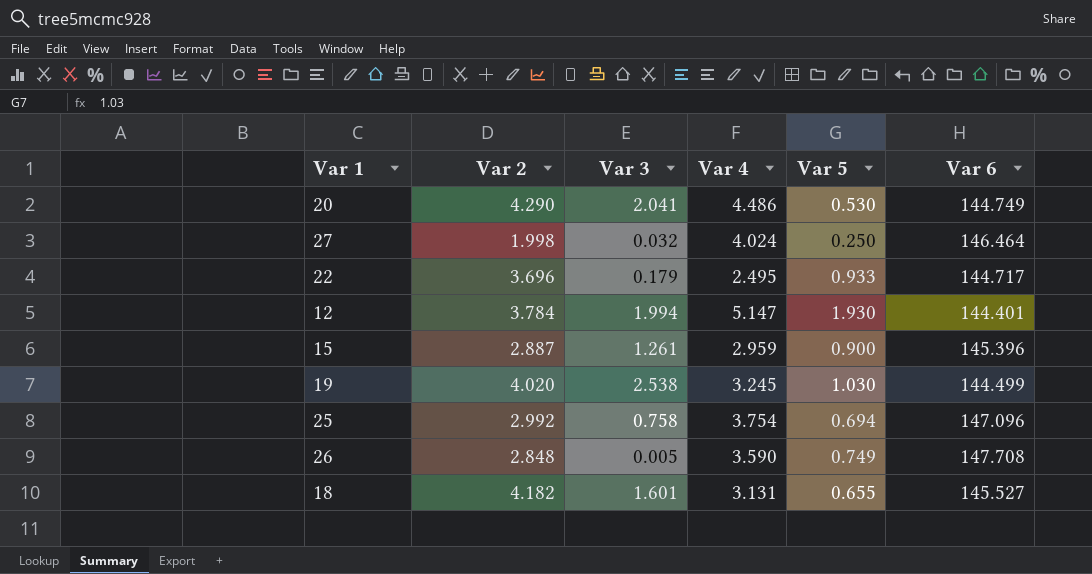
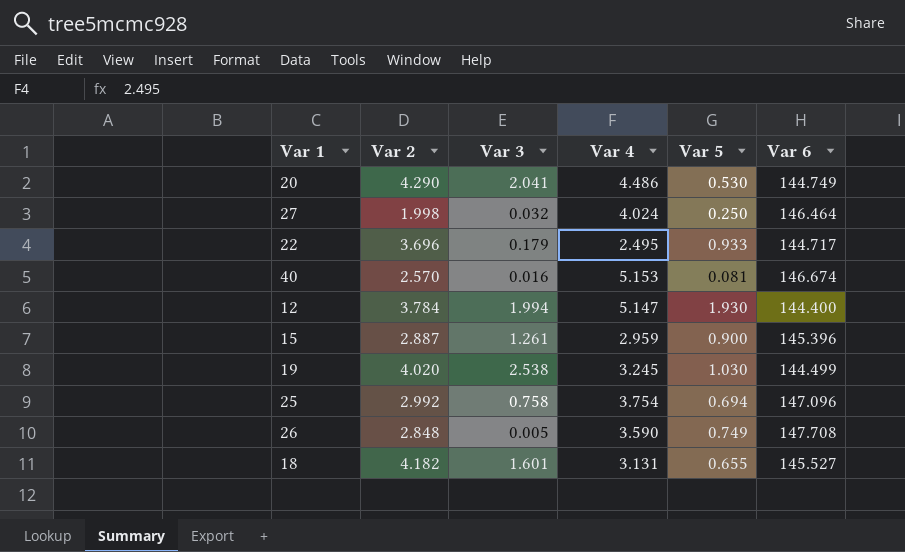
row 40: none -> 2.570 | 0.016 | 5.153 | 0.081 | 146.674
12 | Var 6: 144.401 -> 144.400

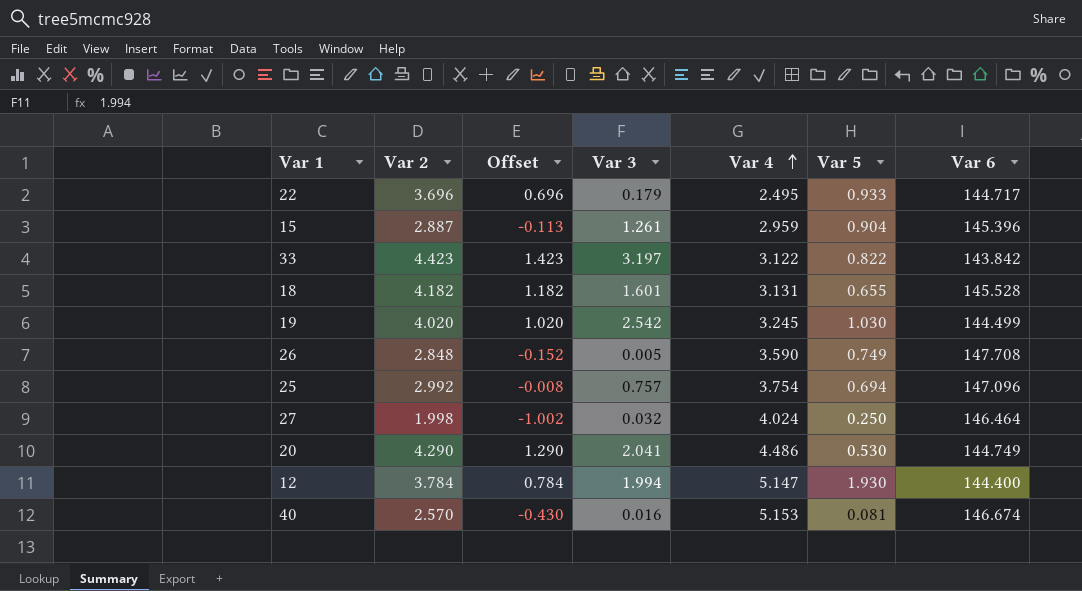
row order: none -> Var 4 ascending
column Offset | formula: none -> [Var 2] - 3
15 | Var 5: 0.900 -> 0.904
row 33: none -> 4.423 | 1.423 | 3.197 | 3.122 | 0.822 | 143.842
18 | Var 6: 145.527 -> 145.528
19 | Var 3: 2.538 -> 2.542
25 | Var 3: 0.758 -> 0.757

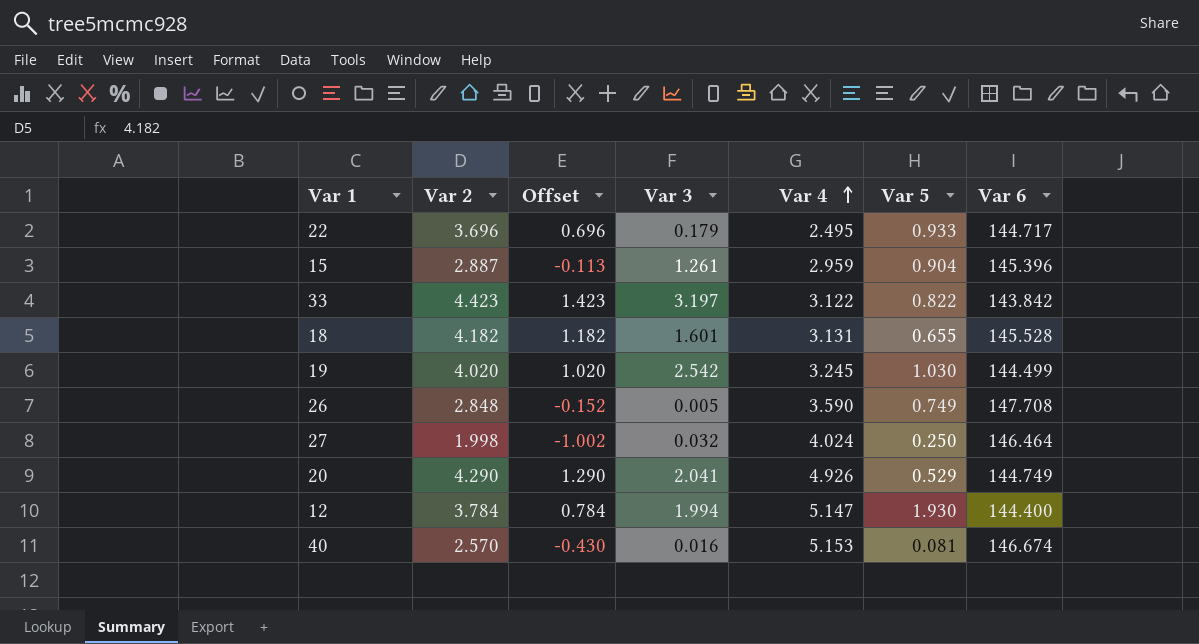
row 25: 2.992 | -0.008 | 0.757 | 3.754 | 0.694 | 147.096 -> none
20 | Var 4: 4.486 -> 4.926
20 | Var 5: 0.530 -> 0.529

